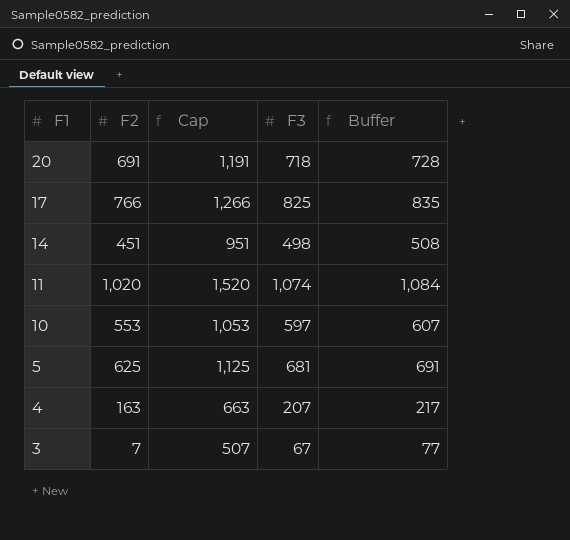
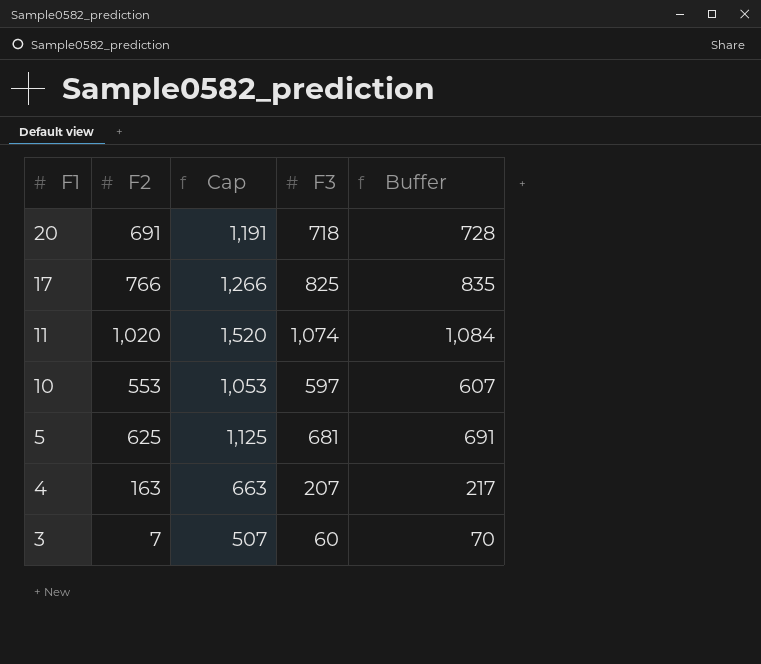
row 14: 451 | 951 | 498 | 508 -> none
3 | F3: 67 -> 60
3 | Buffer: 77 -> 70

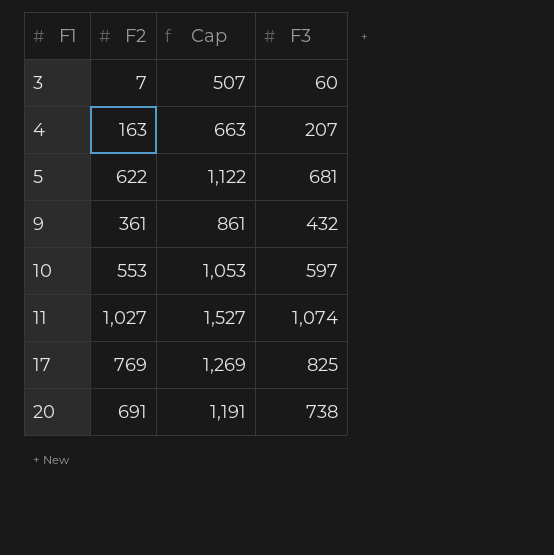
row order: F1 descending -> F1 ascending
column Buffer | formula: [F3] + 10 -> none
5 | F2: 625 -> 622
5 | Cap: 1,125 -> 1,122
row 9: none -> 361 | 861 | 432
11 | F2: 1,020 -> 1,027
11 | Cap: 1,520 -> 1,527
17 | F2: 766 -> 769
17 | Cap: 1,266 -> 1,269
20 | F3: 718 -> 738

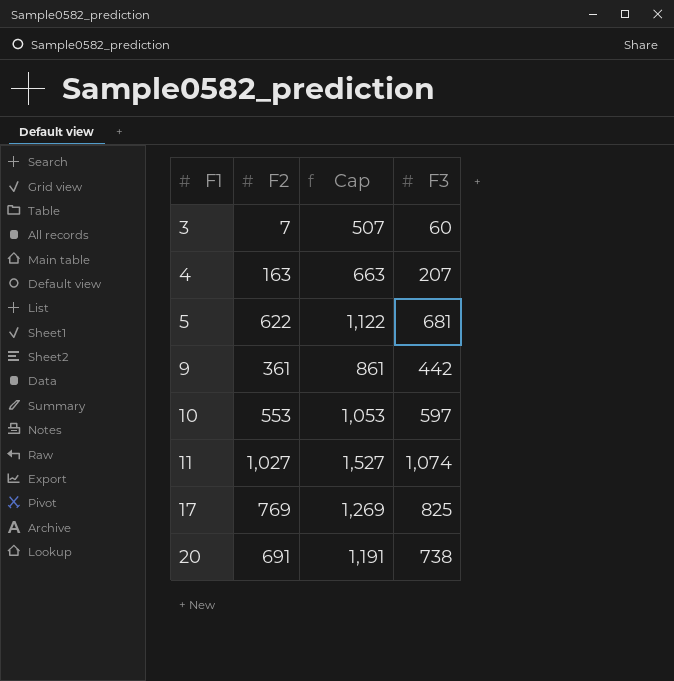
9 | F3: 432 -> 442

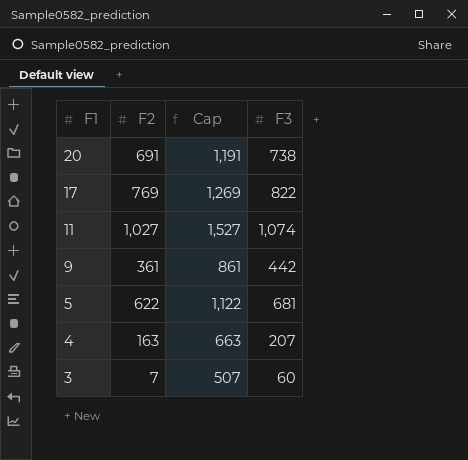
row order: F1 ascending -> F1 descending
row 10: 553 | 1,053 | 597 -> none
17 | F3: 825 -> 822

